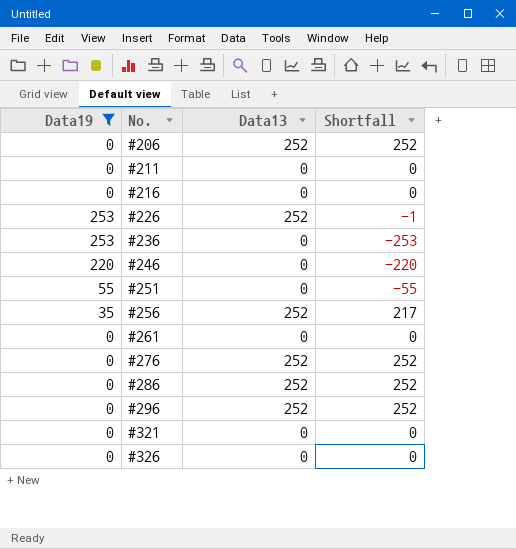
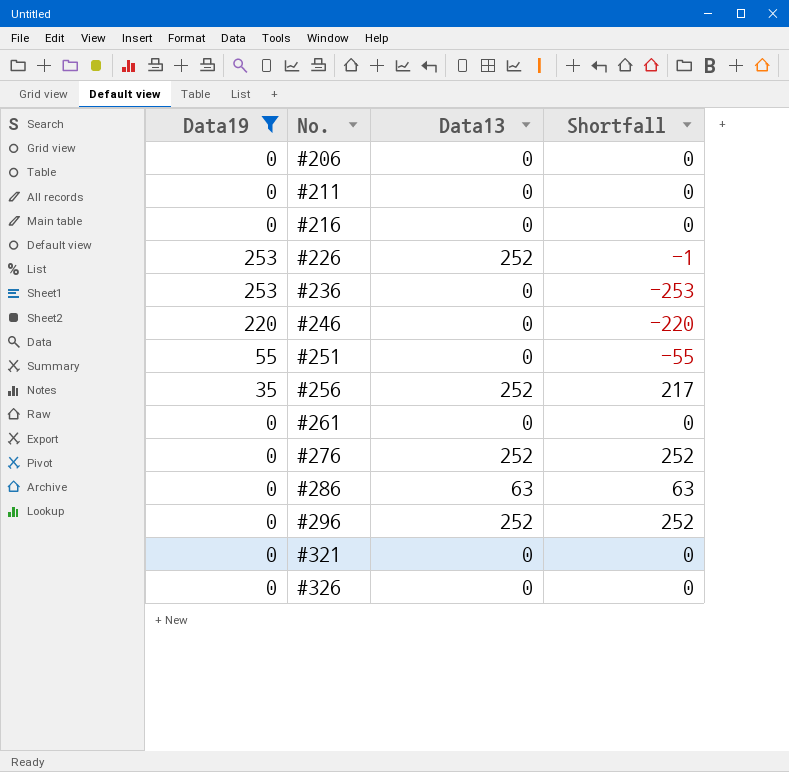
#206 | Data13: 252 -> 0
#206 | Shortfall: 252 -> 0
#286 | Data13: 252 -> 63
#286 | Shortfall: 252 -> 63

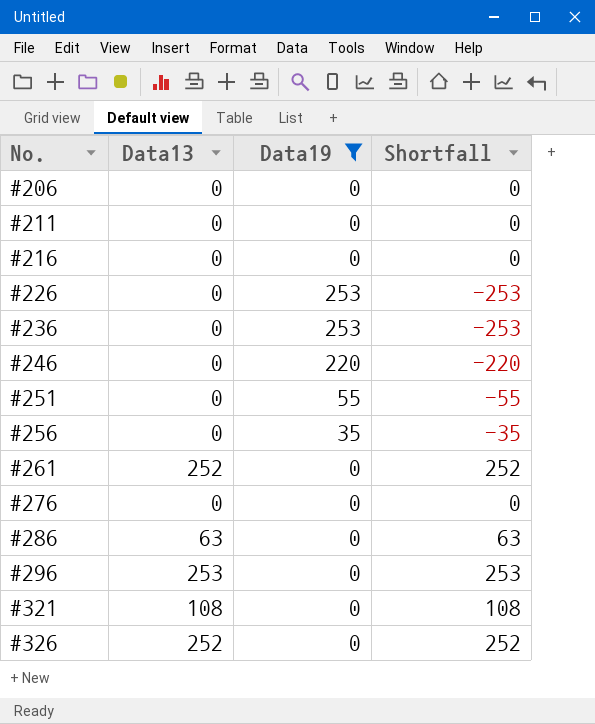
column Data19 | position: 1 -> 3
#226 | Data13: 252 -> 0
#226 | Shortfall: -1 -> -253
#256 | Data13: 252 -> 0
#256 | Shortfall: 217 -> -35
#261 | Data13: 0 -> 252
#261 | Shortfall: 0 -> 252
#276 | Data13: 252 -> 0
#276 | Shortfall: 252 -> 0
#296 | Data13: 252 -> 253
#296 | Shortfall: 252 -> 253
#321 | Data13: 0 -> 108
#321 | Shortfall: 0 -> 108
#326 | Data13: 0 -> 252
#326 | Shortfall: 0 -> 252

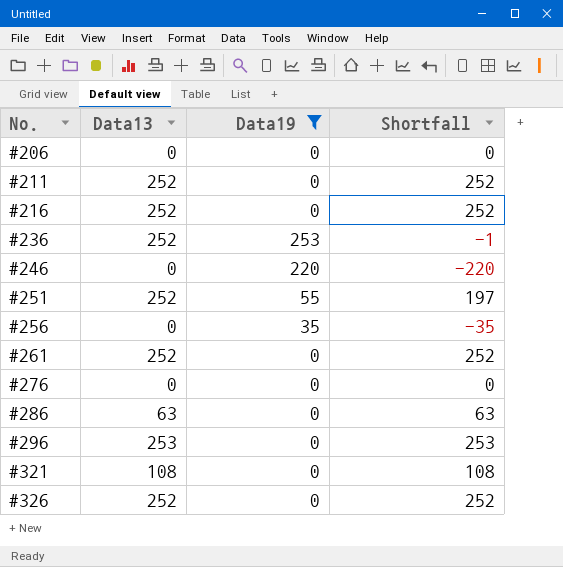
row #226: 0 | 253 | -253 -> none
#211 | Data13: 0 -> 252
#211 | Shortfall: 0 -> 252
#216 | Data13: 0 -> 252
#216 | Shortfall: 0 -> 252
#236 | Data13: 0 -> 252
#236 | Shortfall: -253 -> -1
#251 | Data13: 0 -> 252
#251 | Shortfall: -55 -> 197

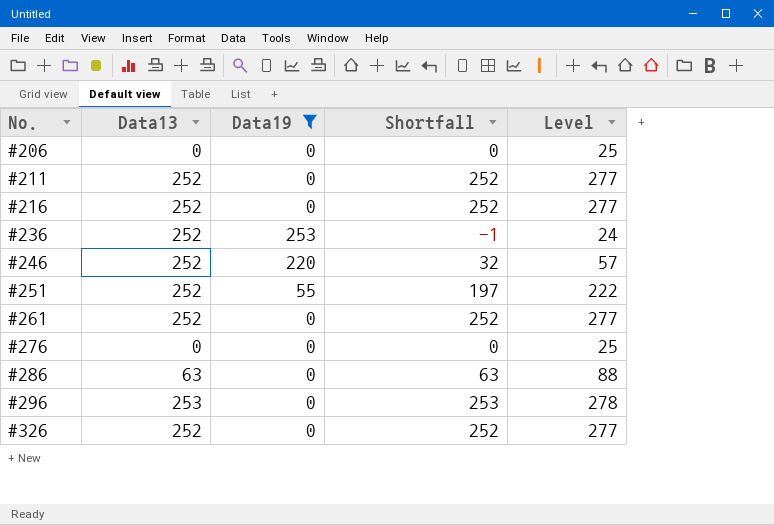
column Level | formula: none -> [Shortfall] + 25
row #256: 0 | 35 | -35 -> none
row #321: 108 | 0 | 108 -> none
#246 | Data13: 0 -> 252
#246 | Shortfall: -220 -> 32

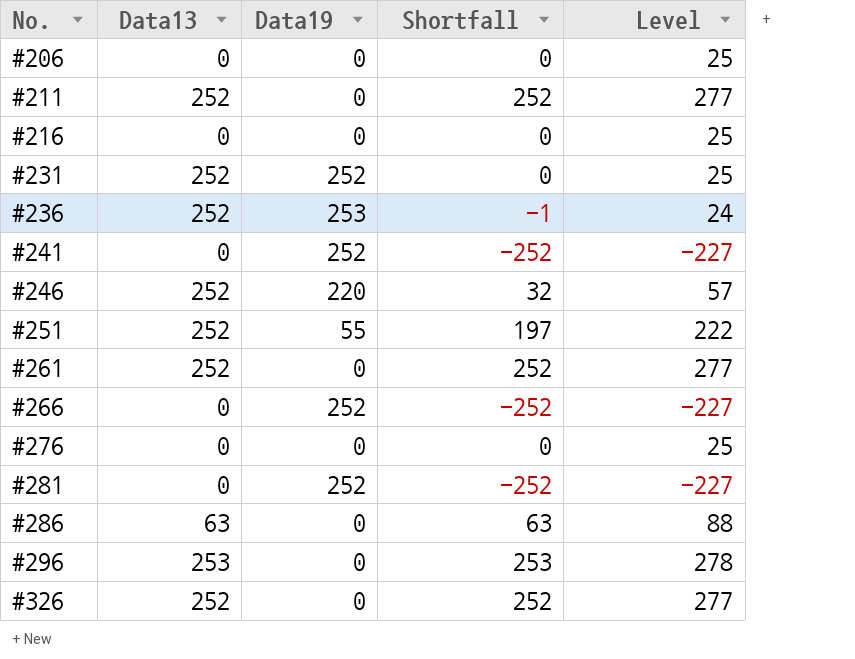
filter: Data19 != 252 -> none
#216 | Data13: 252 -> 0
#216 | Shortfall: 252 -> 0
#216 | Level: 277 -> 25

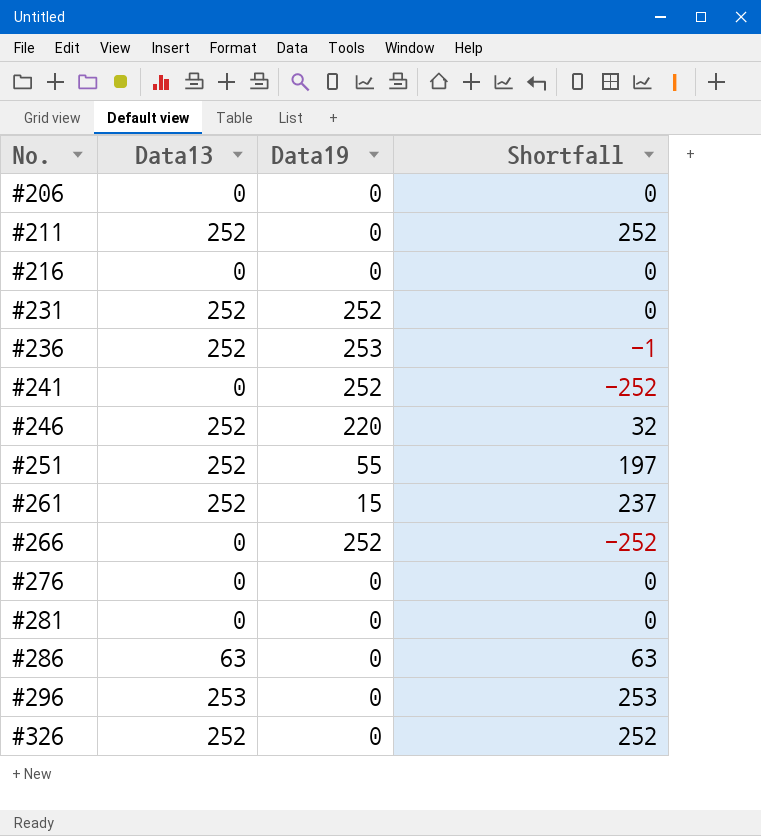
column Level | formula: [Shortfall] + 25 -> none
#261 | Data19: 0 -> 15
#261 | Shortfall: 252 -> 237
#281 | Data19: 252 -> 0
#281 | Shortfall: -252 -> 0

